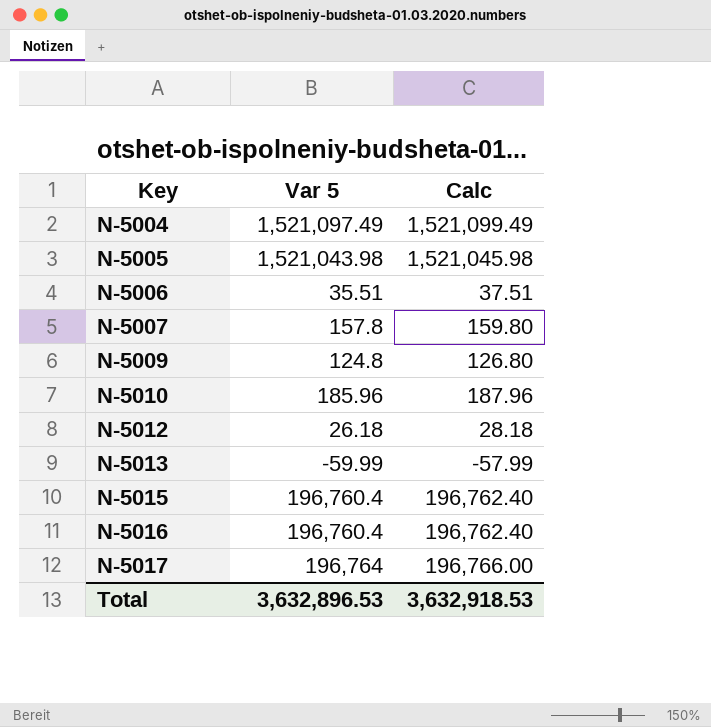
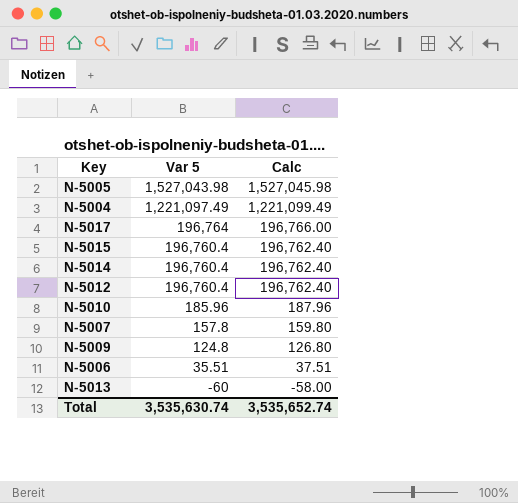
row order: Key ascending -> Var 5 descending
row N-5016: 196,760.4 | 196,762.40 -> none
N-5005 | Var 5: 1,521,043.98 -> 1,527,043.98
N-5005 | Calc: 1,521,045.98 -> 1,527,045.98
N-5004 | Var 5: 1,521,097.49 -> 1,221,097.49
N-5004 | Calc: 1,521,099.49 -> 1,221,099.49
row N-5014: none -> 196,760.4 | 196,762.40
N-5012 | Var 5: 26.18 -> 196,760.4
N-5012 | Calc: 28.18 -> 196,762.40
N-5013 | Var 5: -59.99 -> -60
N-5013 | Calc: -57.99 -> -58.00
Total | Var 5: 3,632,896.53 -> 3,535,630.74
Total | Calc: 3,632,918.53 -> 3,535,652.74

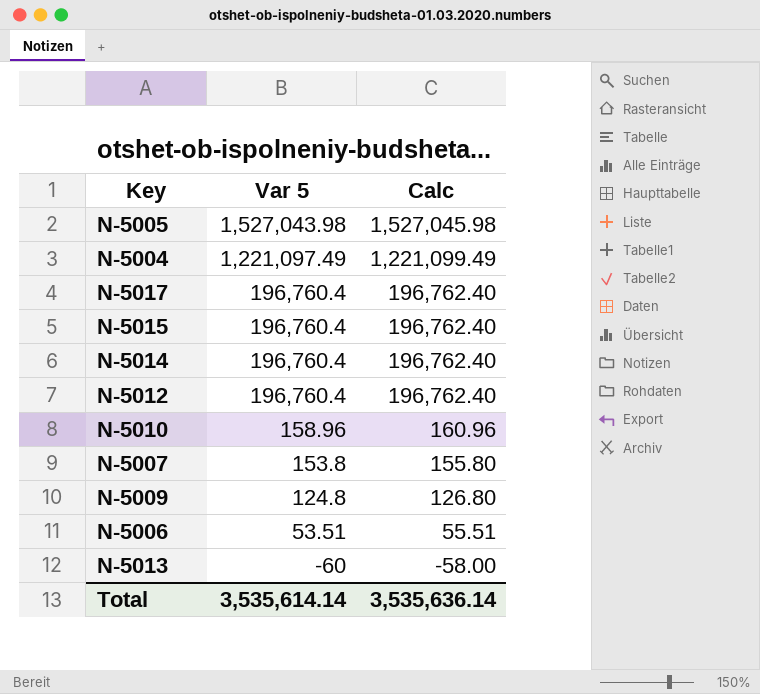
N-5017 | Var 5: 196,764 -> 196,760.4
N-5017 | Calc: 196,766.00 -> 196,762.40
N-5010 | Var 5: 185.96 -> 158.96
N-5010 | Calc: 187.96 -> 160.96
N-5007 | Var 5: 157.8 -> 153.8
N-5007 | Calc: 159.80 -> 155.80
N-5006 | Var 5: 35.51 -> 53.51
N-5006 | Calc: 37.51 -> 55.51
Total | Var 5: 3,535,630.74 -> 3,535,614.14
Total | Calc: 3,535,652.74 -> 3,535,636.14

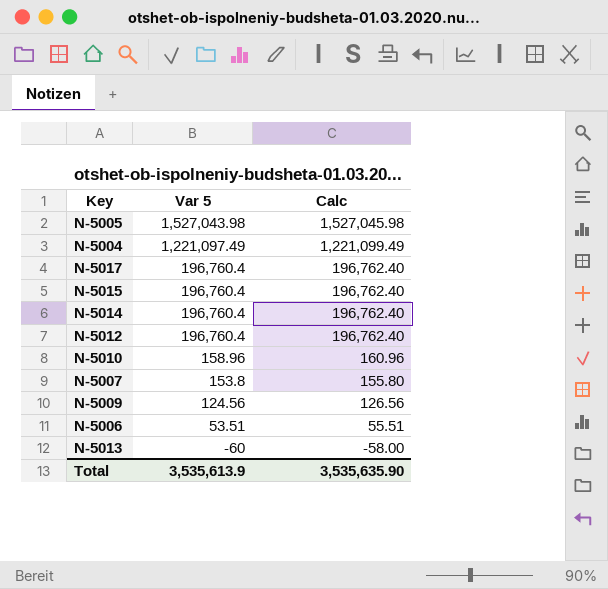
N-5009 | Var 5: 124.8 -> 124.56
N-5009 | Calc: 126.80 -> 126.56
Total | Var 5: 3,535,614.14 -> 3,535,613.9
Total | Calc: 3,535,636.14 -> 3,535,635.90

